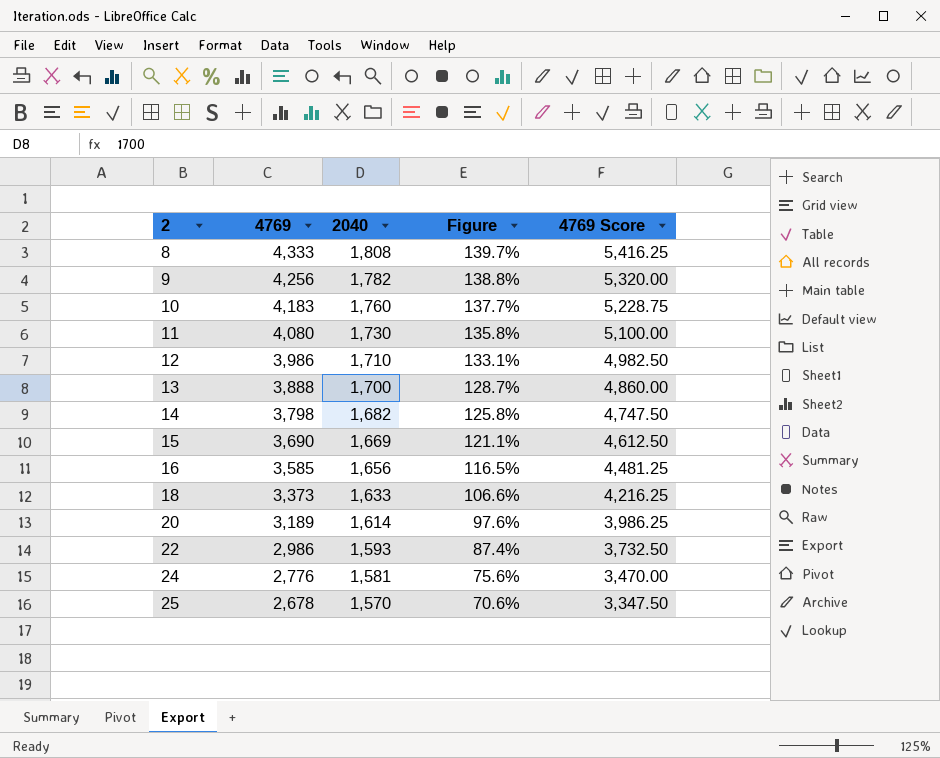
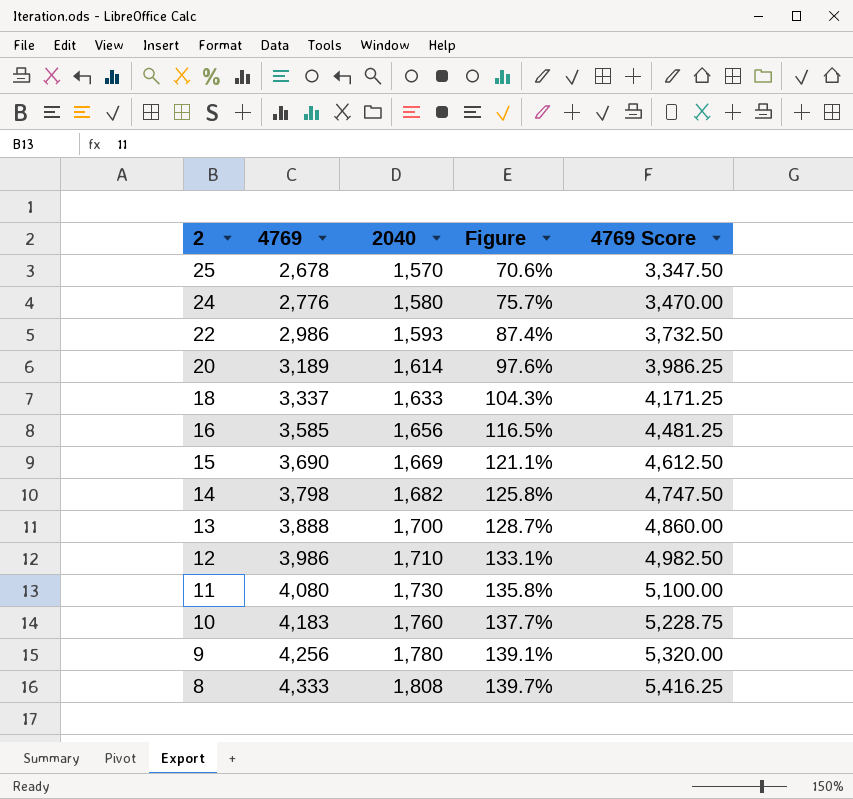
row order: 2 ascending -> 2 descending
24 | 2040: 1,581 -> 1,580
24 | Figure: 75.6% -> 75.7%
18 | 4769: 3,373 -> 3,337
18 | Figure: 106.6% -> 104.3%
18 | 4769 Score: 4,216.25 -> 4,171.25
9 | 2040: 1,782 -> 1,780
9 | Figure: 138.8% -> 139.1%

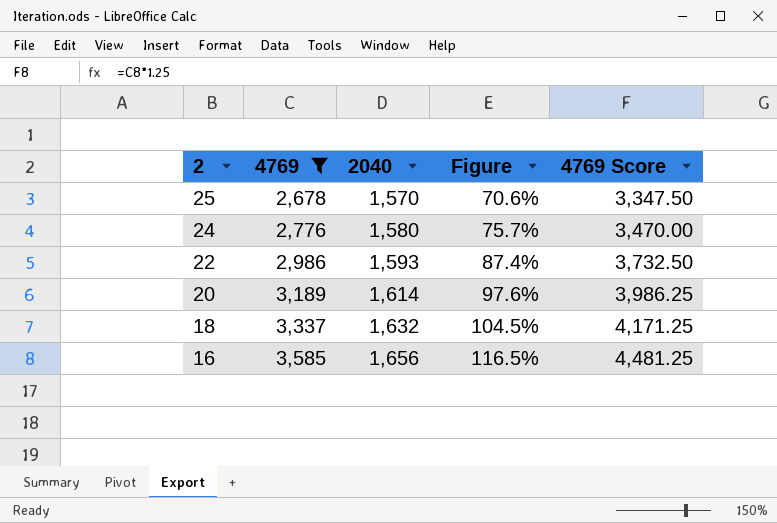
filter: none -> 4769 <= 3,585
18 | 2040: 1,633 -> 1,632
18 | Figure: 104.3% -> 104.5%

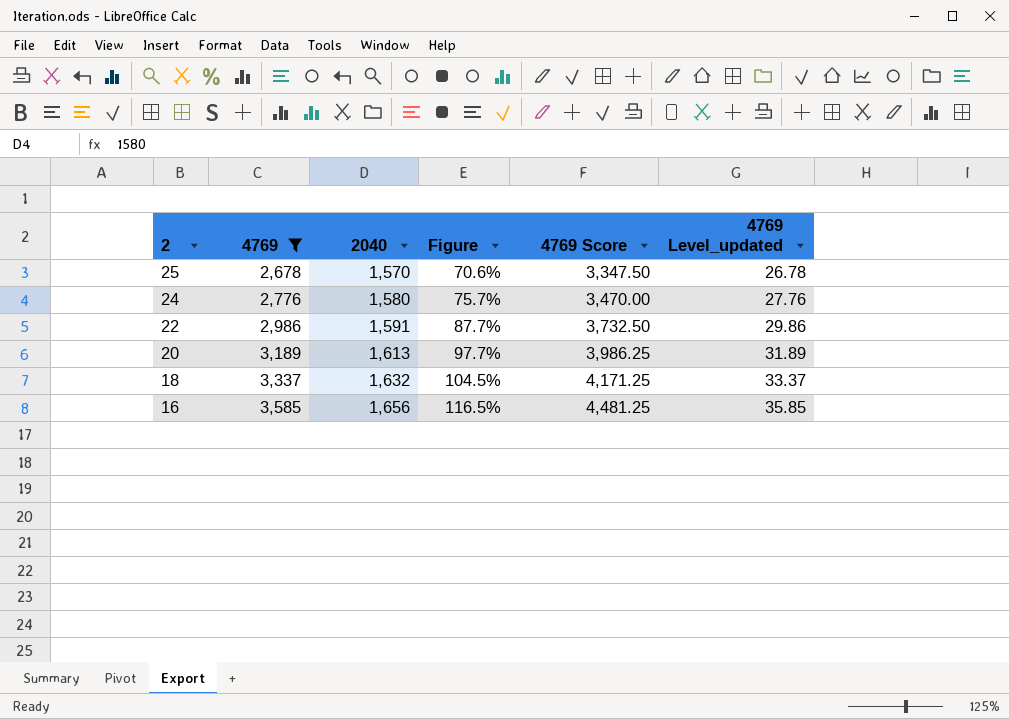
column 4769 Level_updated | formula: none -> [4769] * 0.01
22 | 2040: 1,593 -> 1,591
22 | Figure: 87.4% -> 87.7%
20 | 2040: 1,614 -> 1,613
20 | Figure: 97.6% -> 97.7%

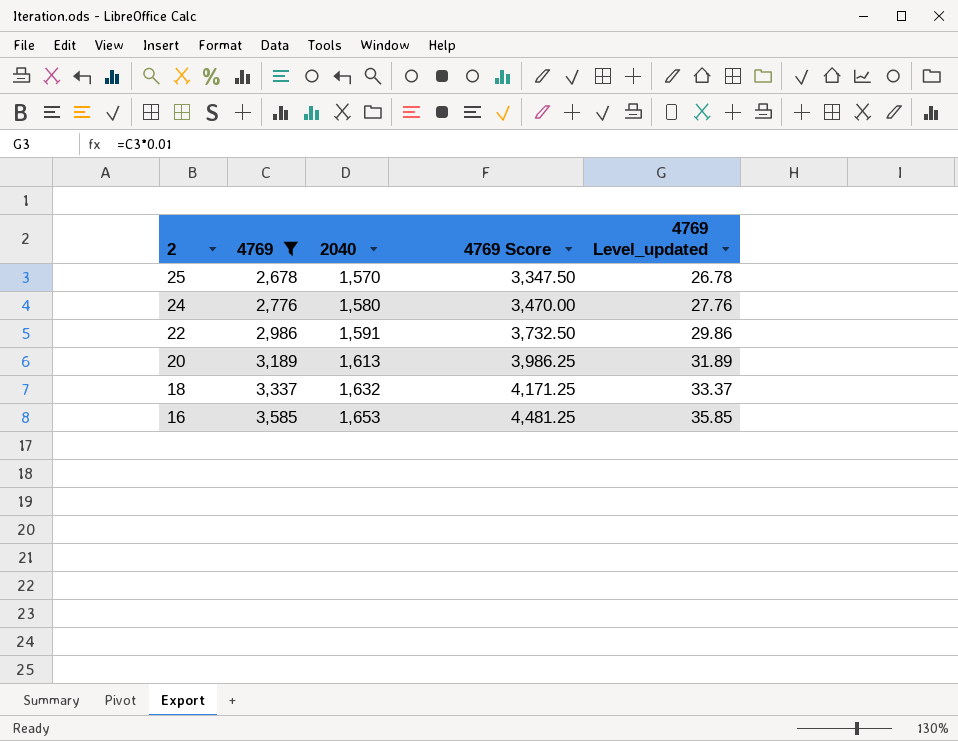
column Figure | formula: ([4769] - [2040]) / [2040] -> none
16 | 2040: 1,656 -> 1,653

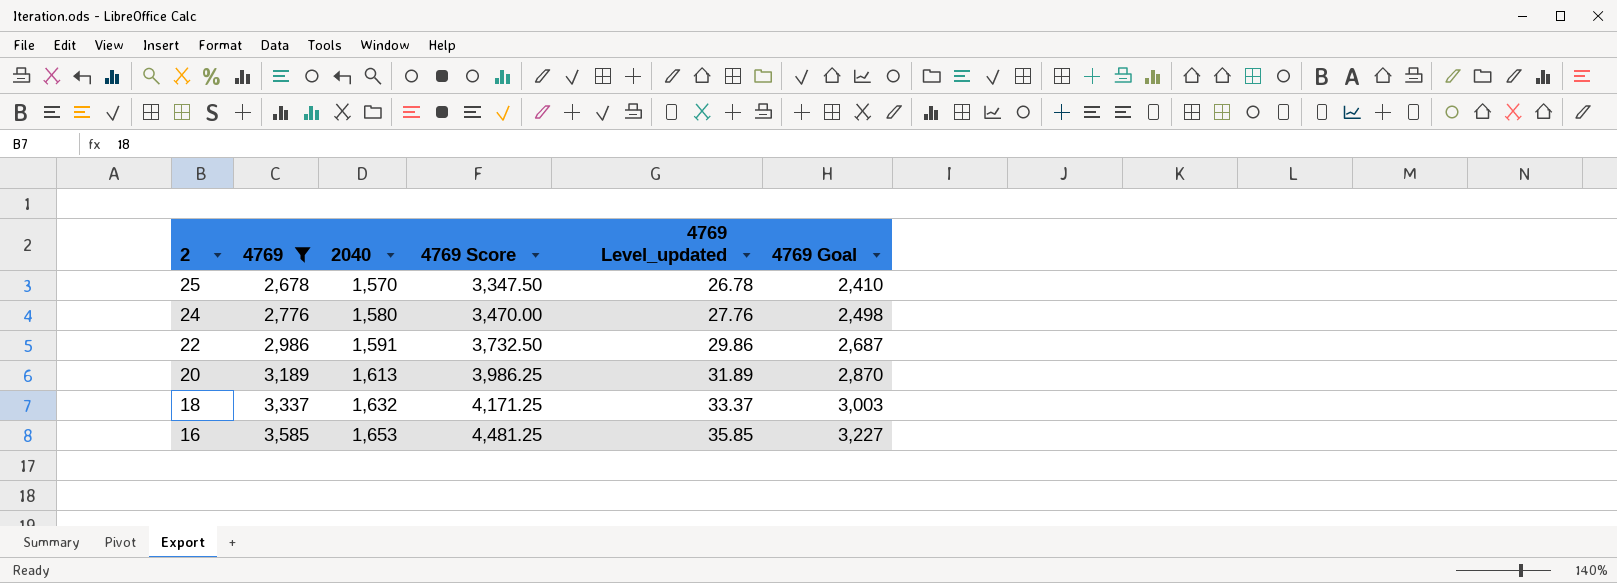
column 4769 Goal | formula: none -> [4769] * 0.9

